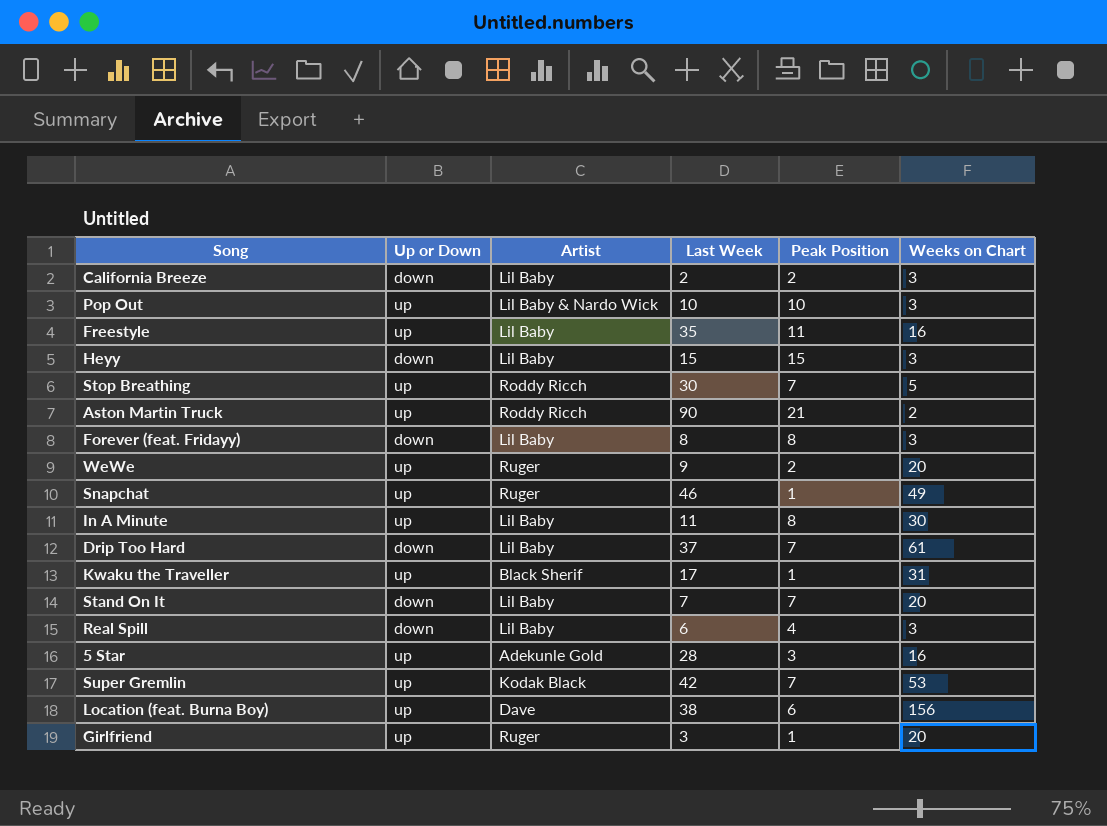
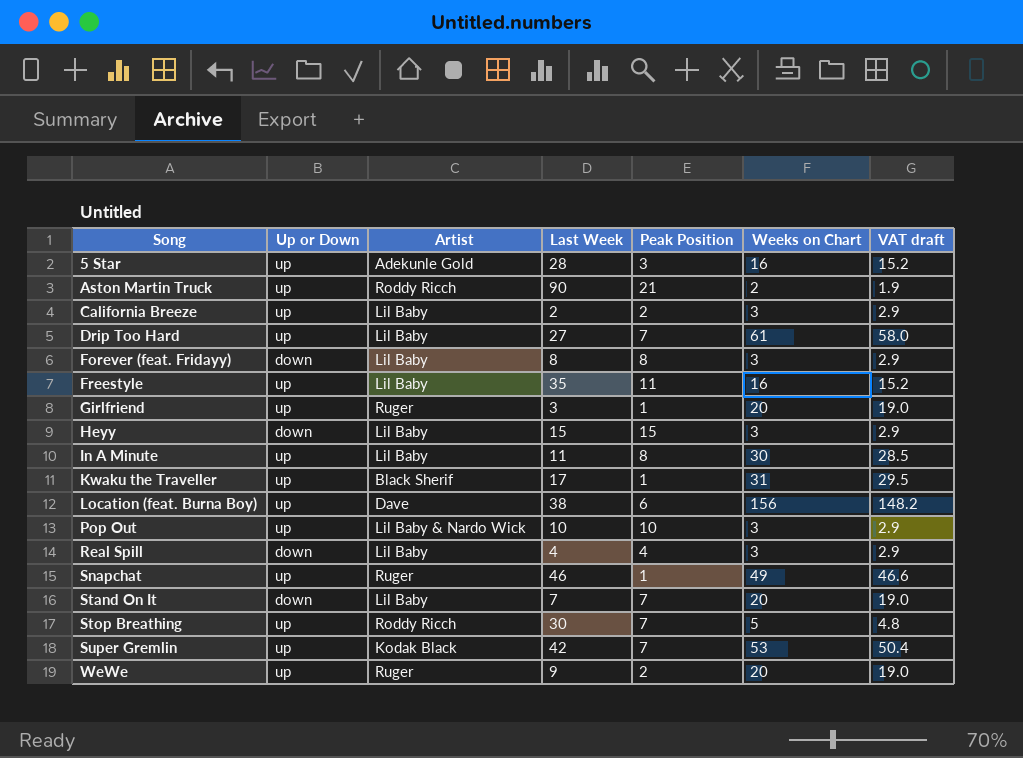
row order: none -> Song ascending
column VAT draft | formula: none -> [Weeks on Chart] * 0.95
California Breeze | Up or Down: down -> up
Drip Too Hard | Up or Down: down -> up
Drip Too Hard | Last Week: 37 -> 27
Real Spill | Last Week: 6 -> 4

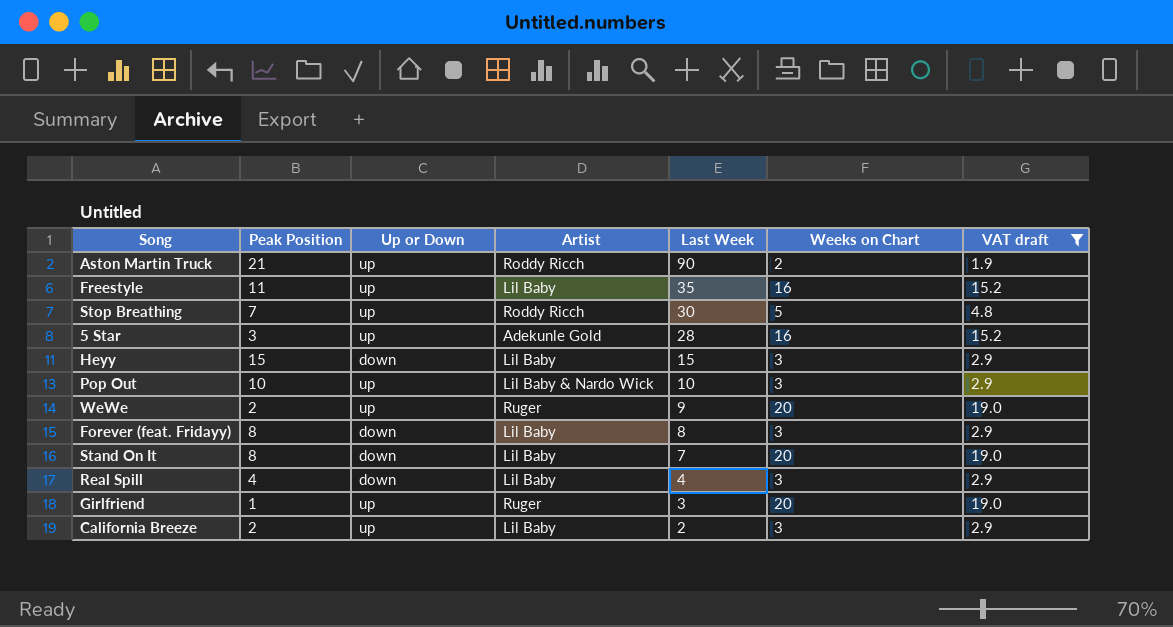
filter: none -> VAT draft <= 19.0
row order: Song ascending -> Last Week descending
column Peak Position | position: 5 -> 2
Stand On It | Peak Position: 7 -> 8

